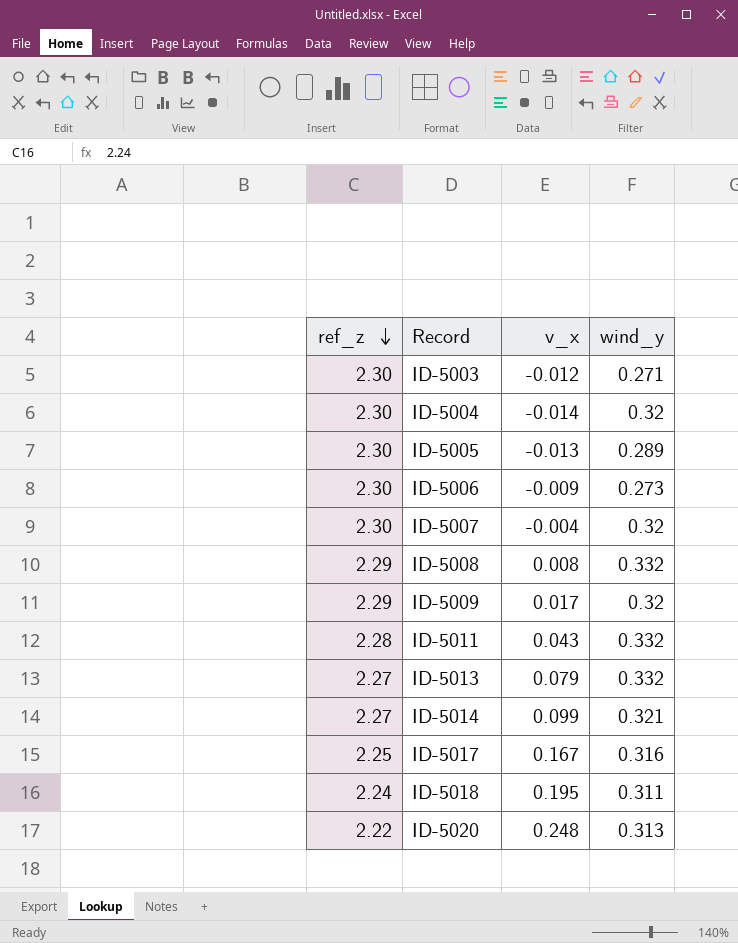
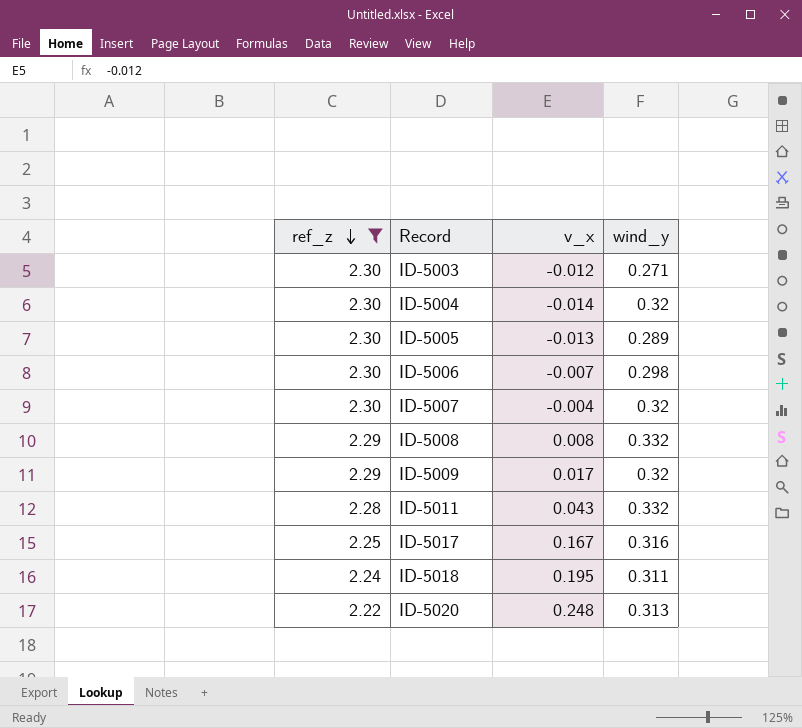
filter: none -> ref_z != 2.27
ID-5006 | v_x: -0.009 -> -0.007
ID-5006 | wind_y: 0.273 -> 0.298

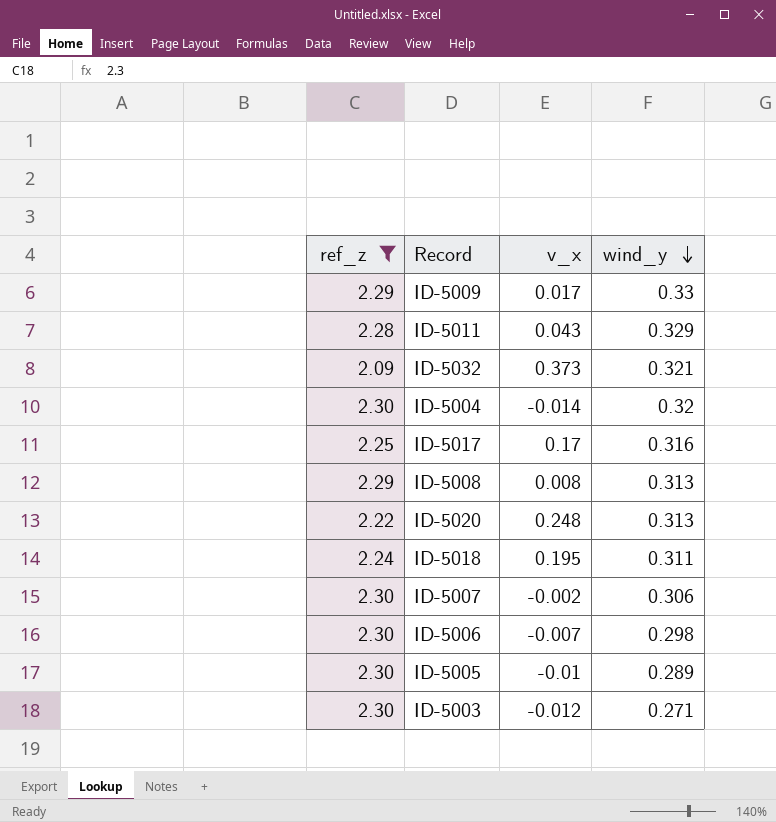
row order: ref_z descending -> wind_y descending
ID-5009 | wind_y: 0.32 -> 0.33
ID-5011 | wind_y: 0.332 -> 0.329
row ID-5032: none -> 2.09 | 0.373 | 0.321
ID-5017 | v_x: 0.167 -> 0.17
ID-5008 | wind_y: 0.332 -> 0.313
ID-5007 | v_x: -0.004 -> -0.002
ID-5007 | wind_y: 0.32 -> 0.306
ID-5005 | v_x: -0.013 -> -0.01

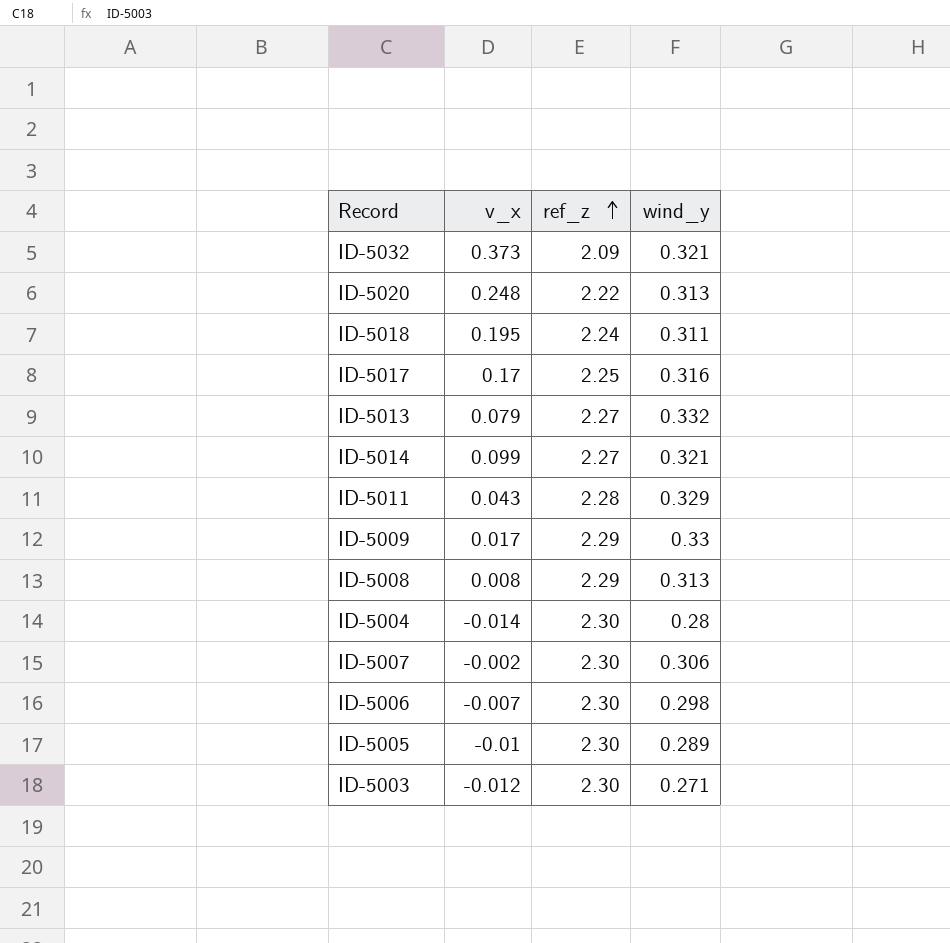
filter: ref_z != 2.27 -> none
row order: wind_y descending -> ref_z ascending
column ref_z | position: 1 -> 3
ID-5004 | wind_y: 0.32 -> 0.28

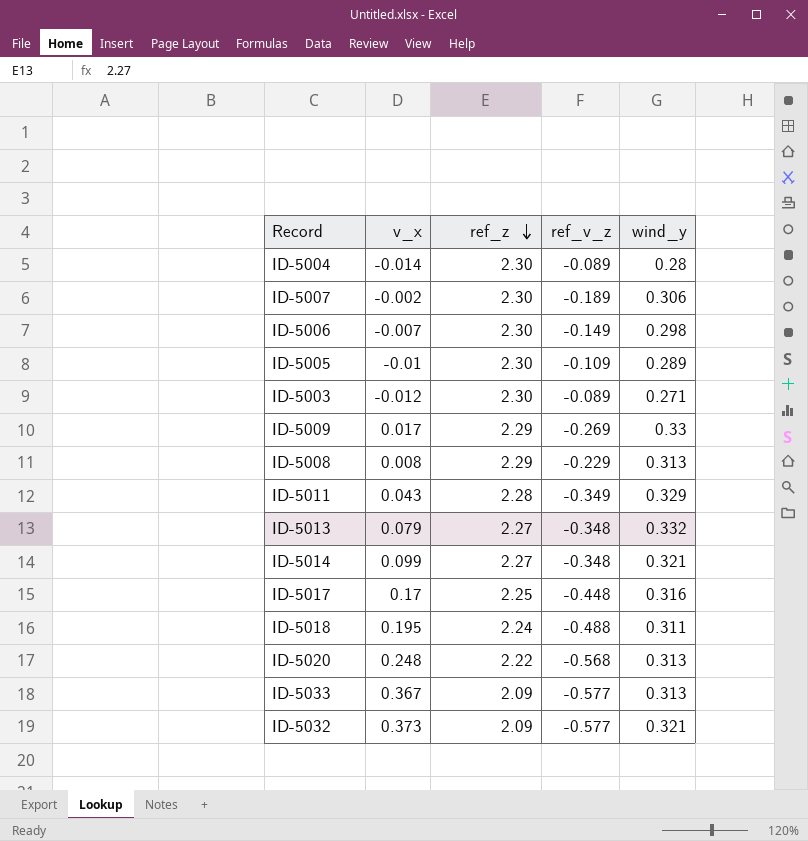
row order: ref_z ascending -> ref_z descending
column ref_v_z | position: none -> 4
row ID-5033: none -> 0.367 | 2.09 | -0.577 | 0.313

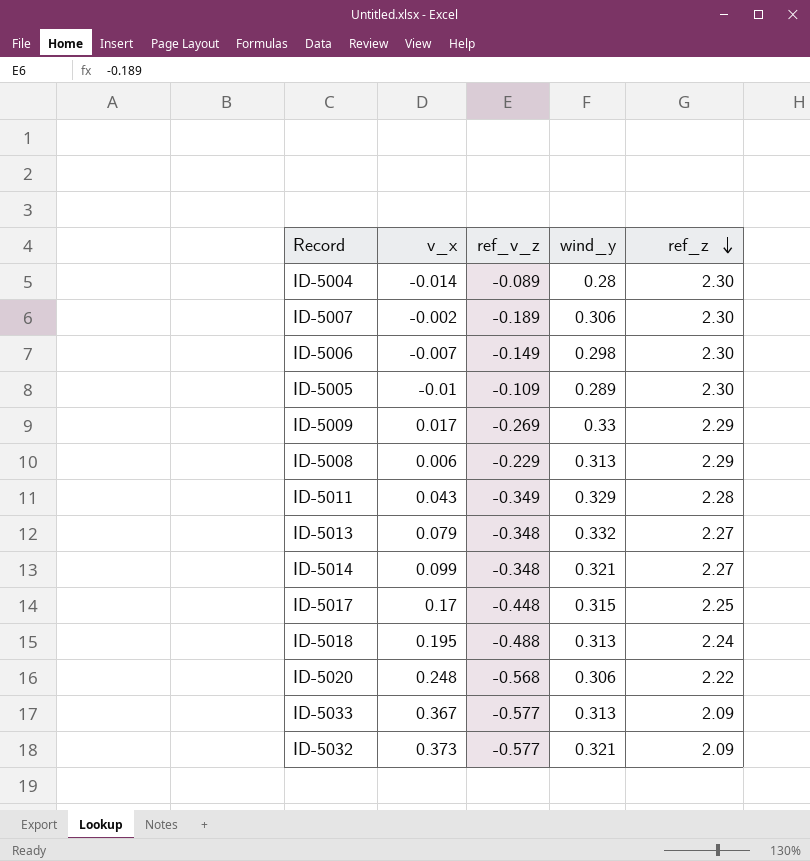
column ref_z | position: 3 -> 5
row ID-5003: -0.012 | 2.30 | -0.089 | 0.271 -> none
ID-5008 | v_x: 0.008 -> 0.006
ID-5017 | wind_y: 0.316 -> 0.315
ID-5018 | wind_y: 0.311 -> 0.313
ID-5020 | wind_y: 0.313 -> 0.306

